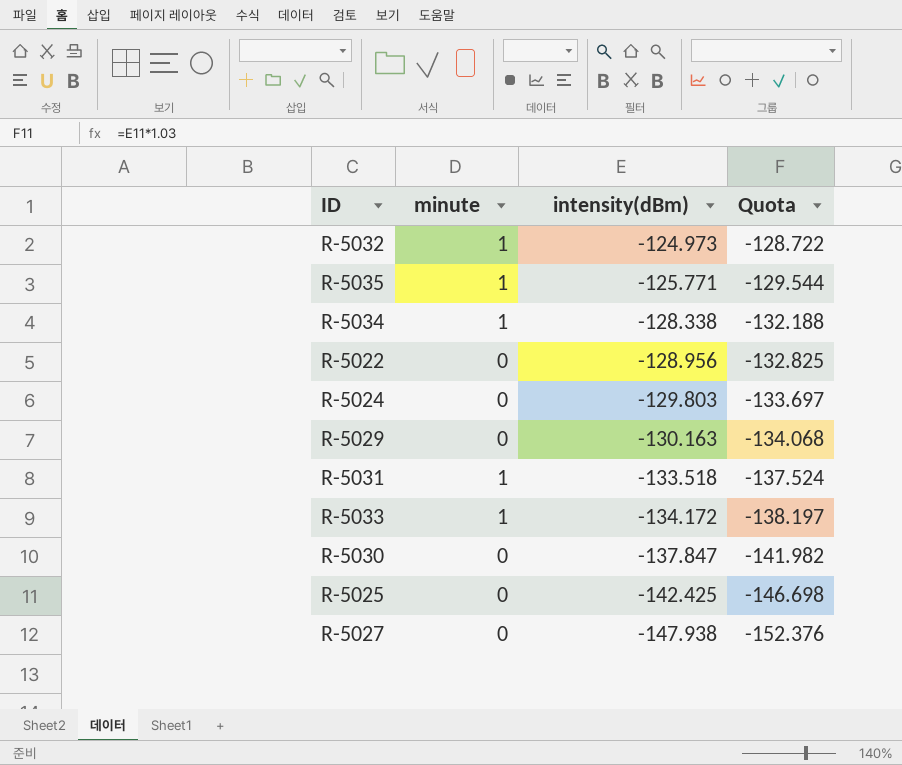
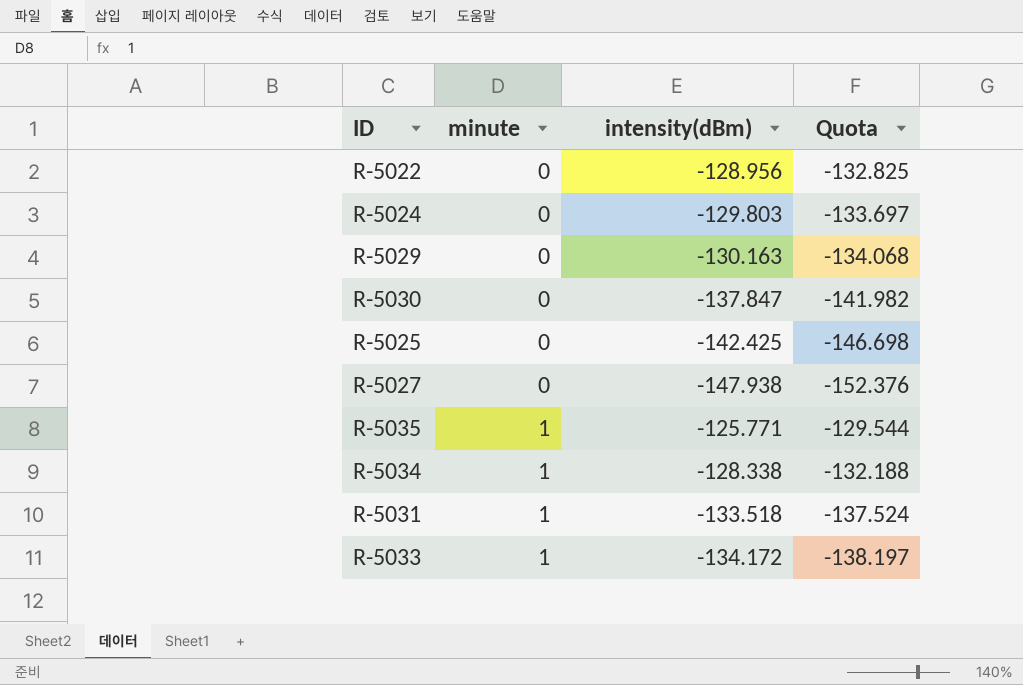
row order: intensity(dBm) descending -> minute ascending
row R-5032: 1 | -124.973 | -128.722 -> none

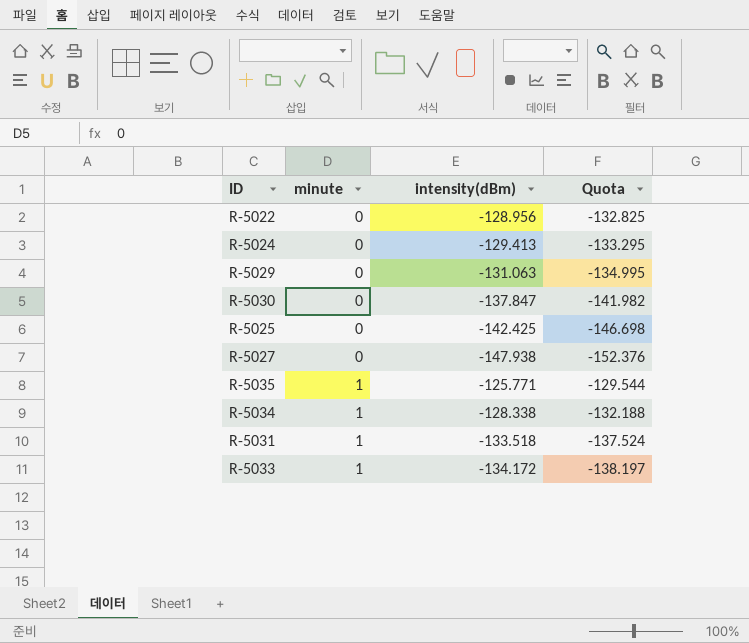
R-5024 | intensity(dBm): -129.803 -> -129.413
R-5024 | Quota: -133.697 -> -133.295
R-5029 | intensity(dBm): -130.163 -> -131.063
R-5029 | Quota: -134.068 -> -134.995

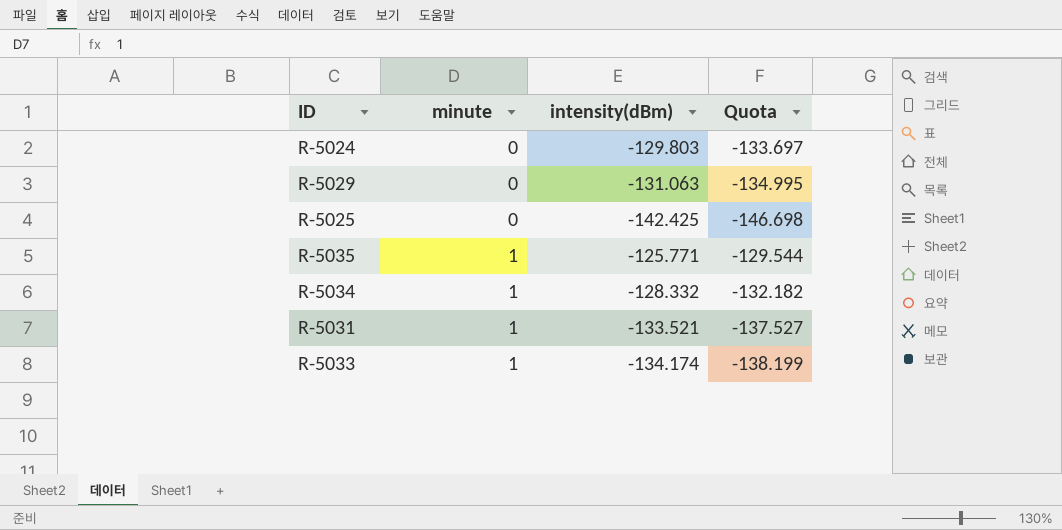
row R-5022: 0 | -128.956 | -132.825 -> none
row R-5030: 0 | -137.847 | -141.982 -> none
row R-5027: 0 | -147.938 | -152.376 -> none
R-5024 | intensity(dBm): -129.413 -> -129.803
R-5024 | Quota: -133.295 -> -133.697
R-5034 | intensity(dBm): -128.338 -> -128.332
R-5034 | Quota: -132.188 -> -132.182
R-5031 | intensity(dBm): -133.518 -> -133.521
R-5031 | Quota: -137.524 -> -137.527
R-5033 | intensity(dBm): -134.172 -> -134.174
R-5033 | Quota: -138.197 -> -138.199

